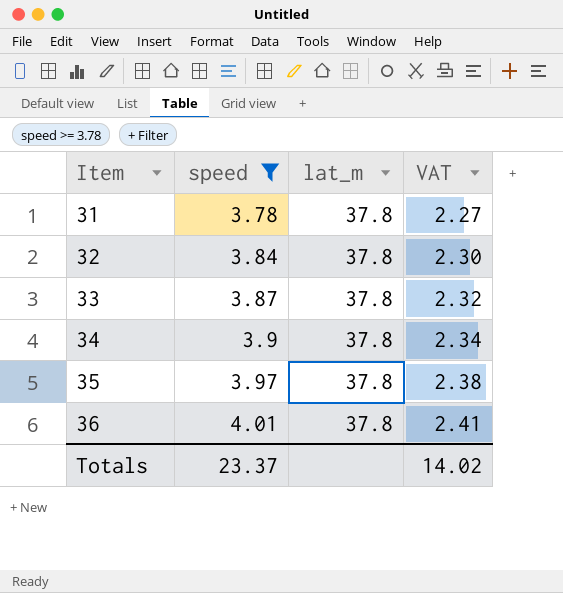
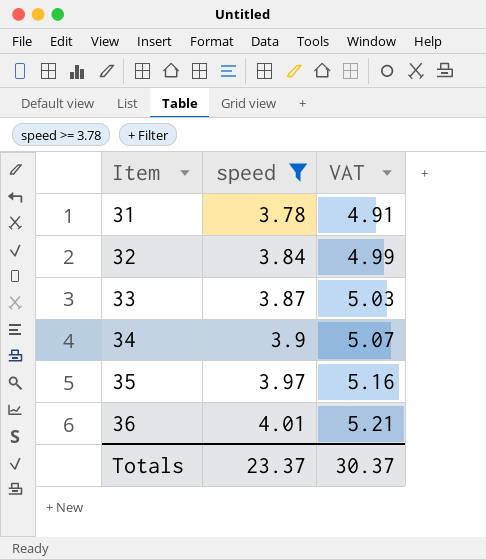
column lat_m | position: 3 -> none
column VAT | formula: [speed] * 0.6 -> [speed] * 1.3
Totals | VAT: 14.02 -> 30.37

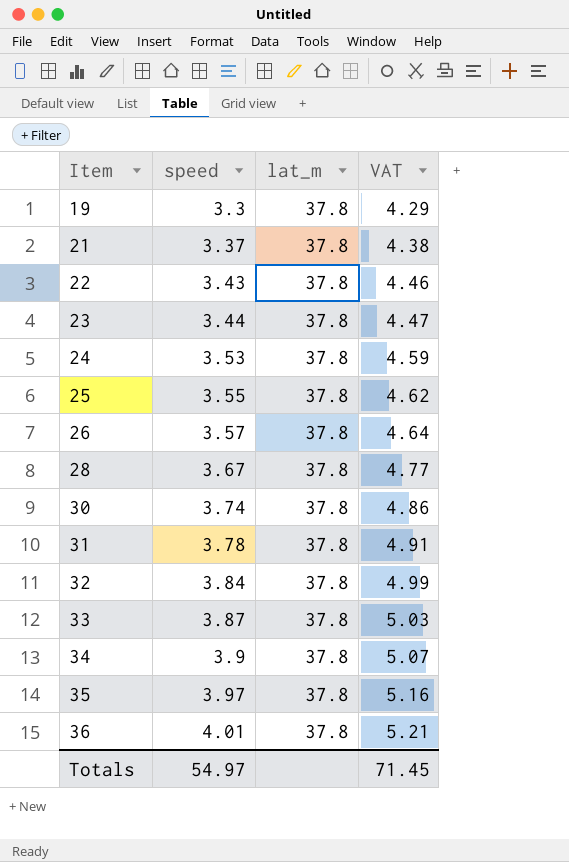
filter: speed >= 3.78 -> none
column lat_m | position: none -> 3
Totals | speed: 23.37 -> 54.97
Totals | VAT: 30.37 -> 71.45

